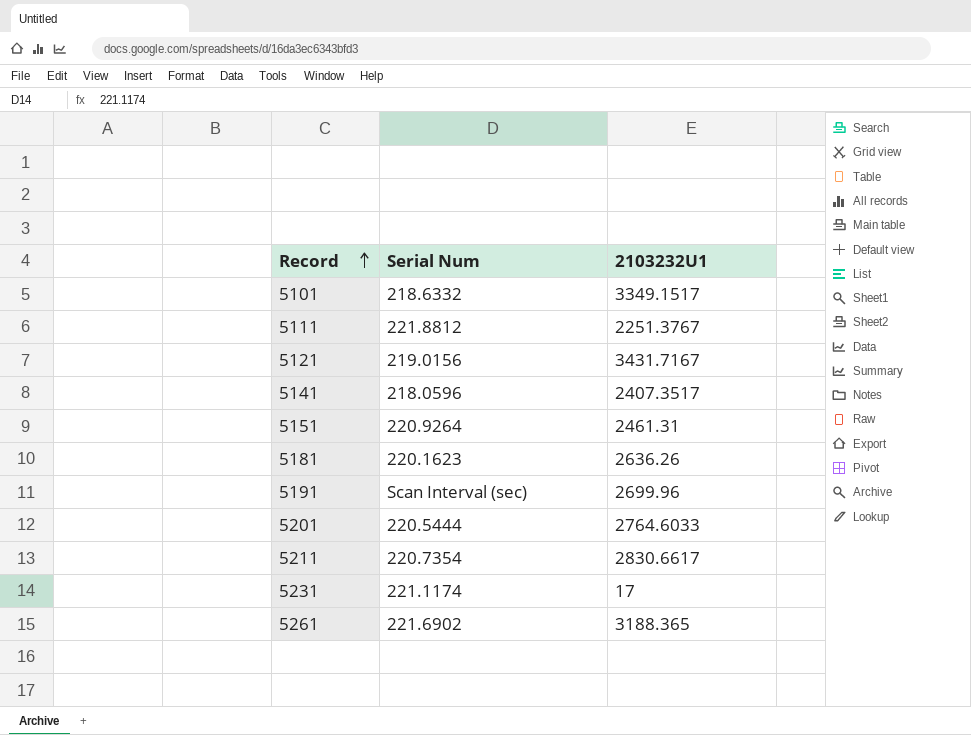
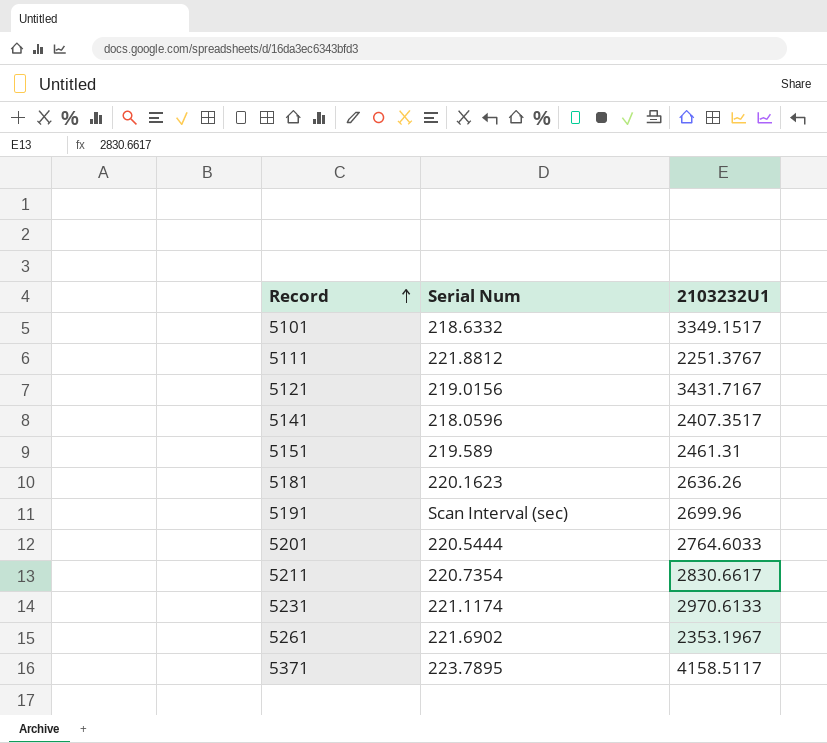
5151 | Serial Num: 220.9264 -> 219.589
5231 | 2103232U1: 17 -> 2970.6133
5261 | 2103232U1: 3188.365 -> 2353.1967
row 5371: none -> 223.7895 | 4158.5117

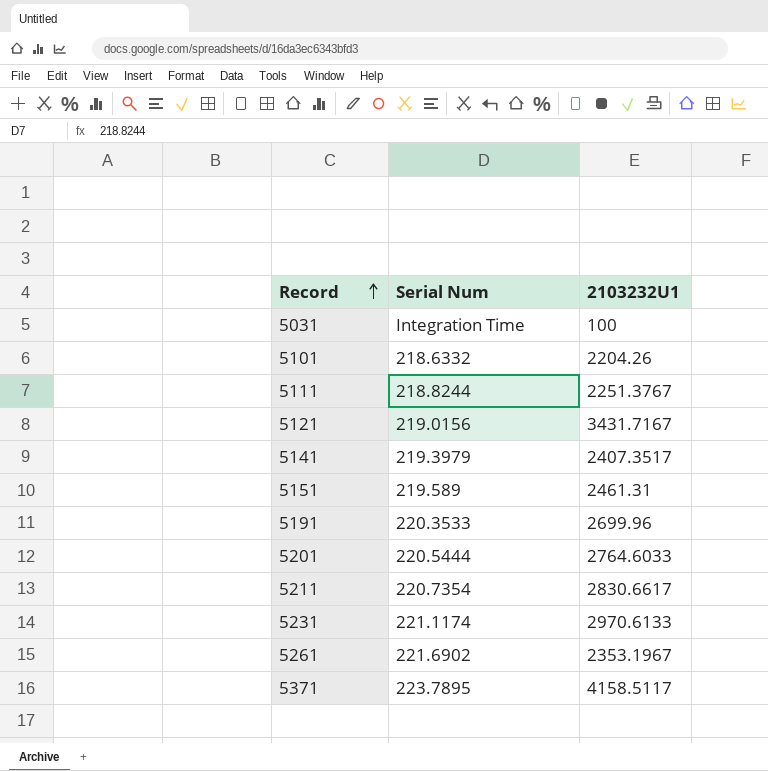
row 5181: 220.1623 | 2636.26 -> none
row 5031: none -> Integration Time | 100
5101 | 2103232U1: 3349.1517 -> 2204.26
5111 | Serial Num: 221.8812 -> 218.8244
5141 | Serial Num: 218.0596 -> 219.3979
5191 | Serial Num: Scan Interval (sec) -> 220.3533

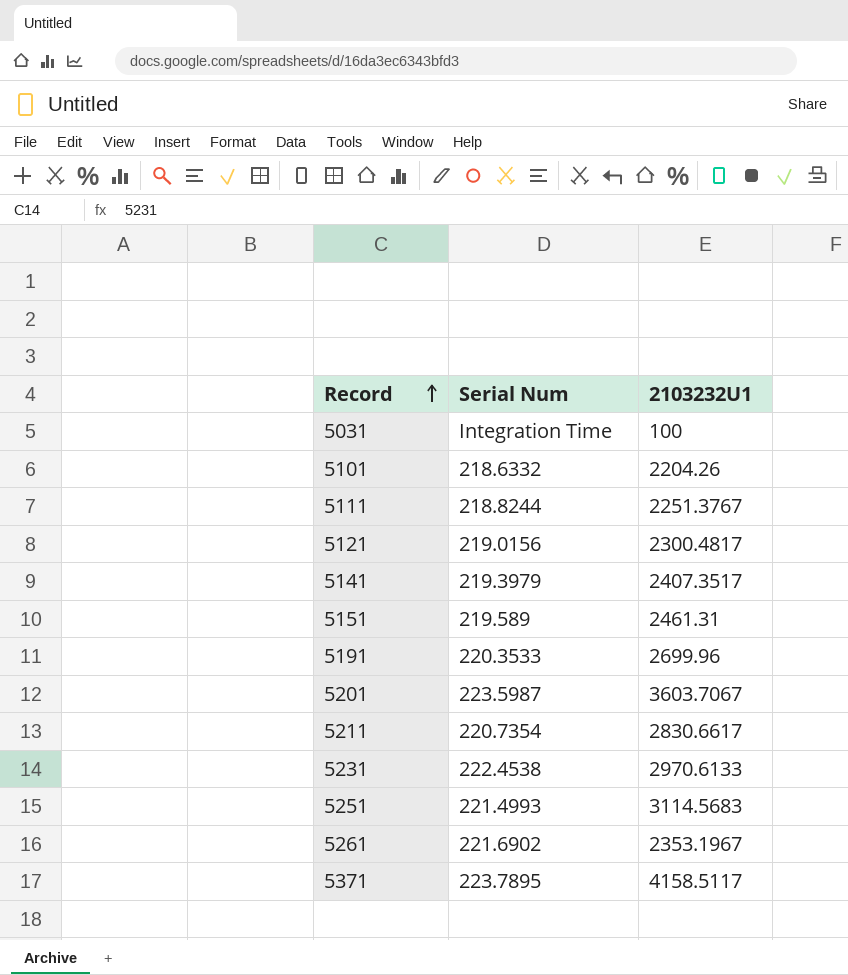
5121 | 2103232U1: 3431.7167 -> 2300.4817
5201 | Serial Num: 220.5444 -> 223.5987
5201 | 2103232U1: 2764.6033 -> 3603.7067
5231 | Serial Num: 221.1174 -> 222.4538
row 5251: none -> 221.4993 | 3114.5683

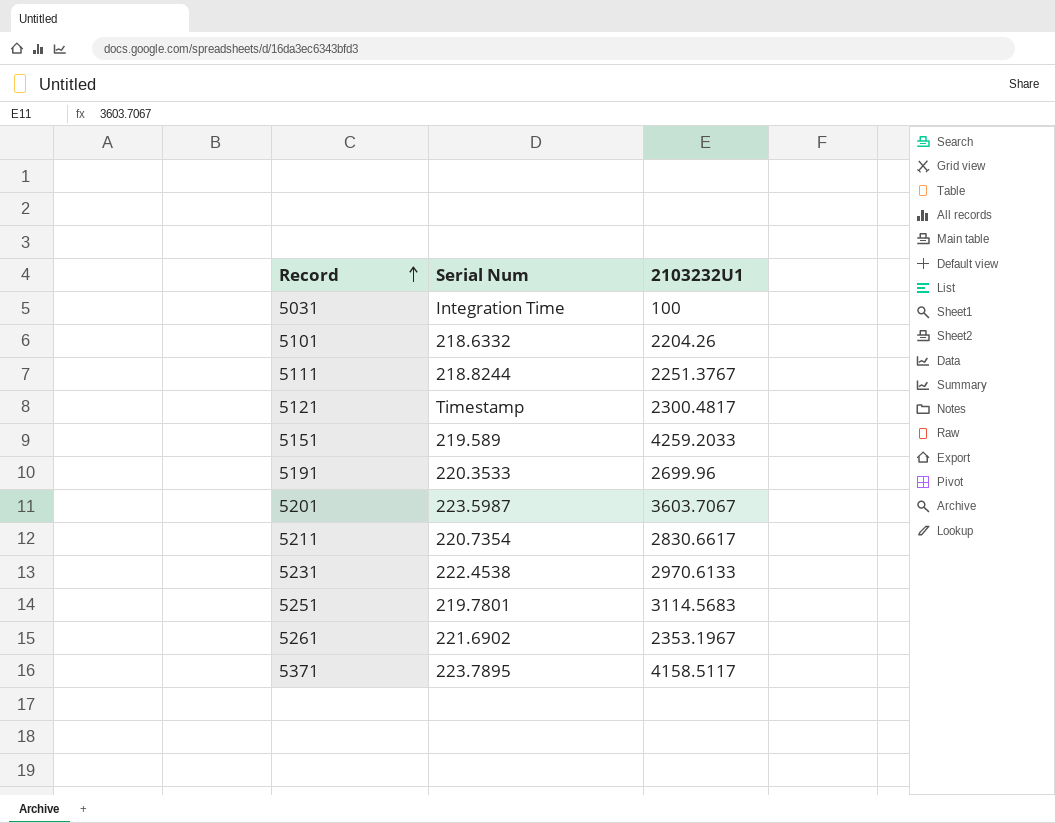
row 5141: 219.3979 | 2407.3517 -> none
5121 | Serial Num: 219.0156 -> Timestamp
5151 | 2103232U1: 2461.31 -> 4259.2033
5251 | Serial Num: 221.4993 -> 219.7801

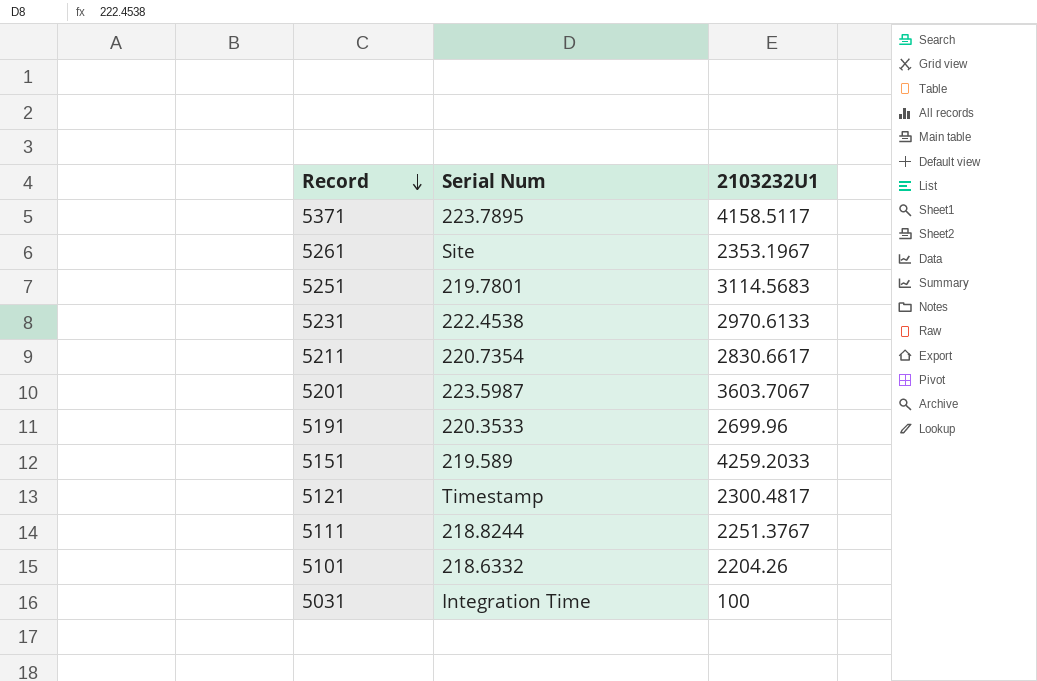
row order: Record ascending -> Record descending
5261 | Serial Num: 221.6902 -> Site

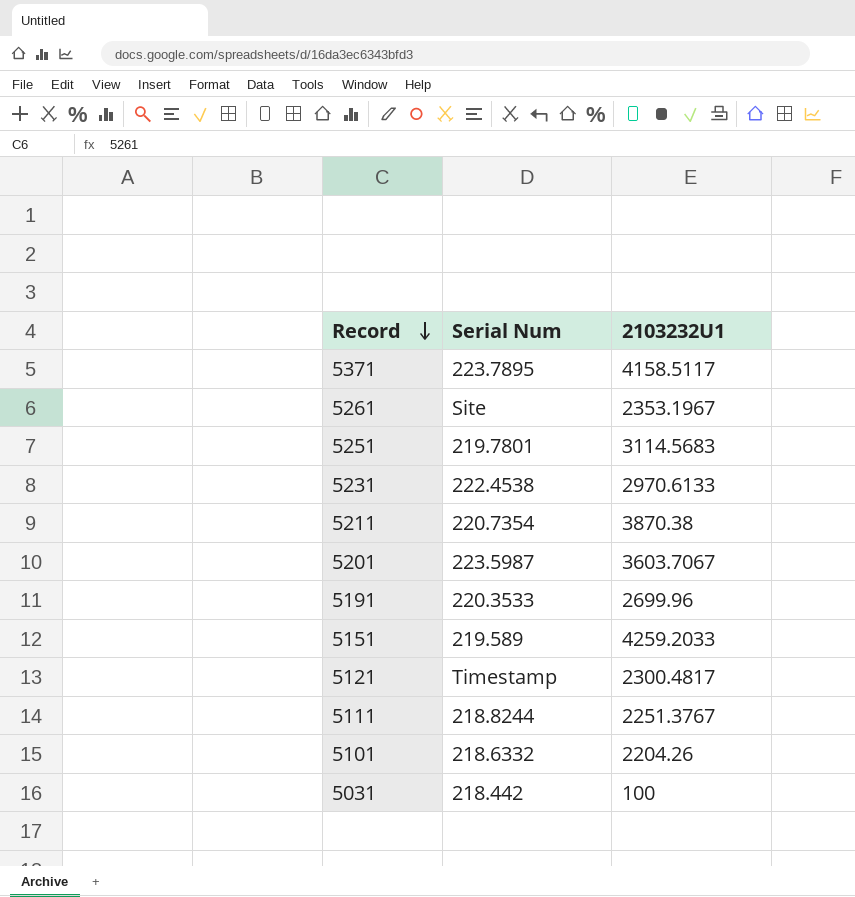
5211 | 2103232U1: 2830.6617 -> 3870.38
5031 | Serial Num: Integration Time -> 218.442

